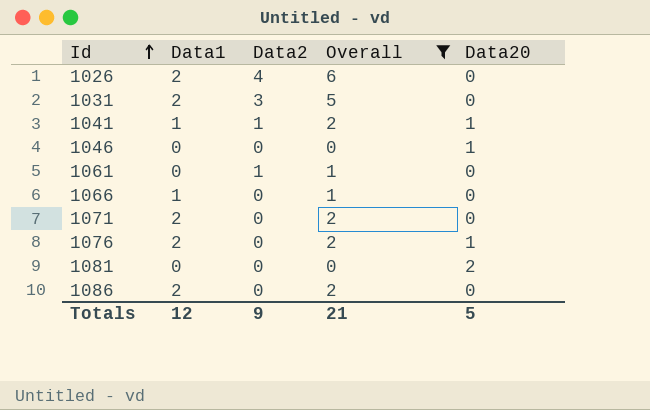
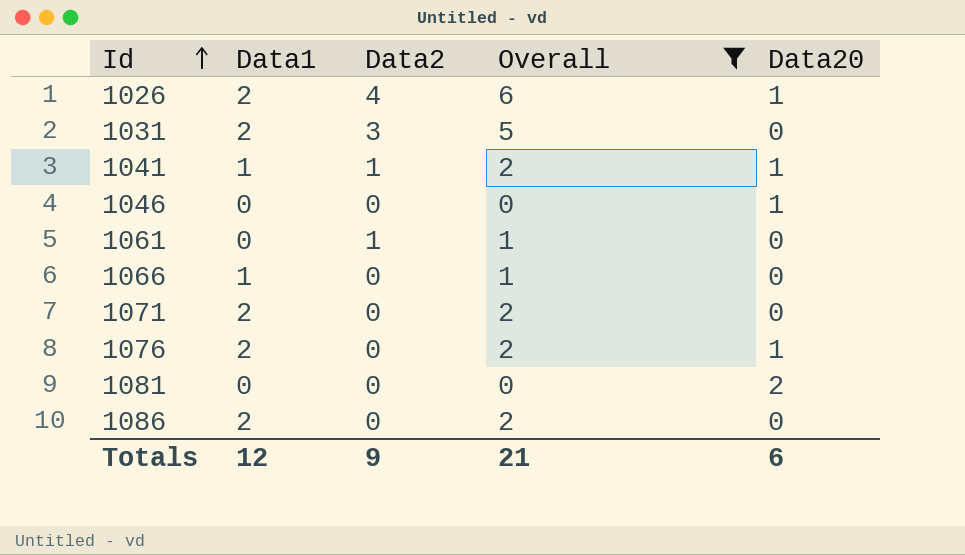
1026 | Data20: 0 -> 1
Totals | Data20: 5 -> 6

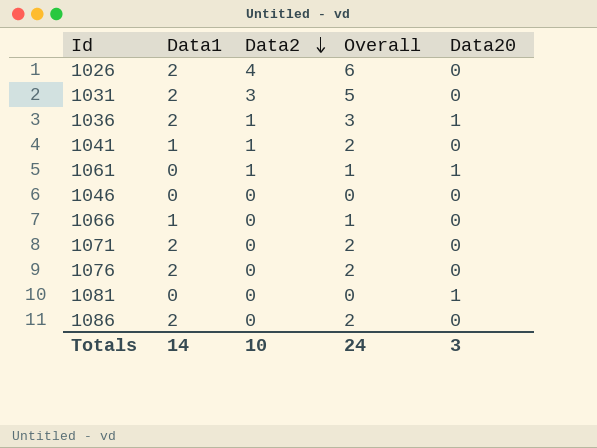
filter: Overall != 3 -> none
row order: Id ascending -> Data2 descending
1026 | Data20: 1 -> 0
1041 | Data20: 1 -> 0
1061 | Data20: 0 -> 1
1046 | Data20: 1 -> 0
1076 | Data20: 1 -> 0
1081 | Data20: 2 -> 1
Totals | Data1: 12 -> 14
Totals | Data2: 9 -> 10
Totals | Overall: 21 -> 24
Totals | Data20: 6 -> 3

